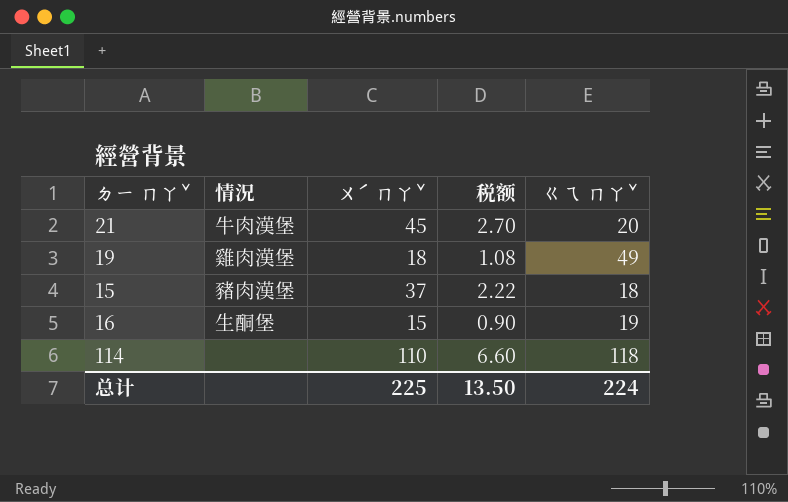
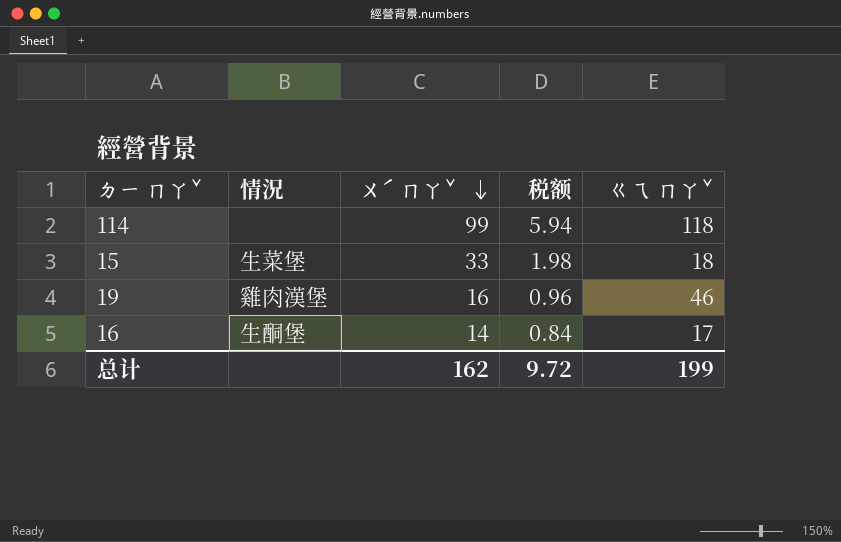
row order: none -> ㄨˊ ㄇㄚˇ descending
row 21: 牛肉漢堡 | 45 | 2.70 | 20 -> none
114 | ㄨˊ ㄇㄚˇ: 110 -> 99
114 | 税额: 6.60 -> 5.94
15 | 情況: 豬肉漢堡 -> 生菜堡
15 | ㄨˊ ㄇㄚˇ: 37 -> 33
15 | 税额: 2.22 -> 1.98
19 | ㄨˊ ㄇㄚˇ: 18 -> 16
19 | 税额: 1.08 -> 0.96
19 | ㄍㄟ ㄇㄚˇ: 49 -> 46
16 | ㄨˊ ㄇㄚˇ: 15 -> 14
16 | 税额: 0.90 -> 0.84
16 | ㄍㄟ ㄇㄚˇ: 19 -> 17
总计 | ㄨˊ ㄇㄚˇ: 225 -> 162
总计 | 税额: 13.50 -> 9.72
总计 | ㄍㄟ ㄇㄚˇ: 224 -> 199

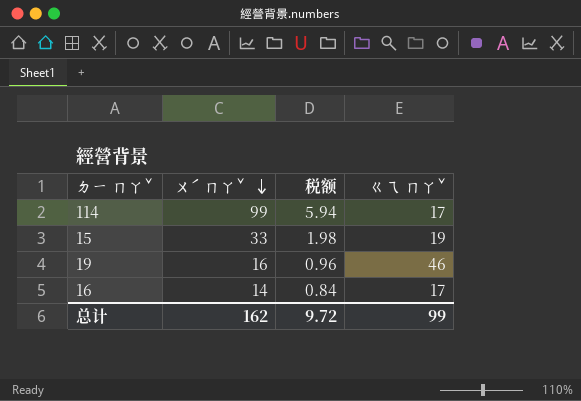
column 情況 | position: 2 -> none
114 | ㄍㄟ ㄇㄚˇ: 118 -> 17
15 | ㄍㄟ ㄇㄚˇ: 18 -> 19
总计 | ㄍㄟ ㄇㄚˇ: 199 -> 99

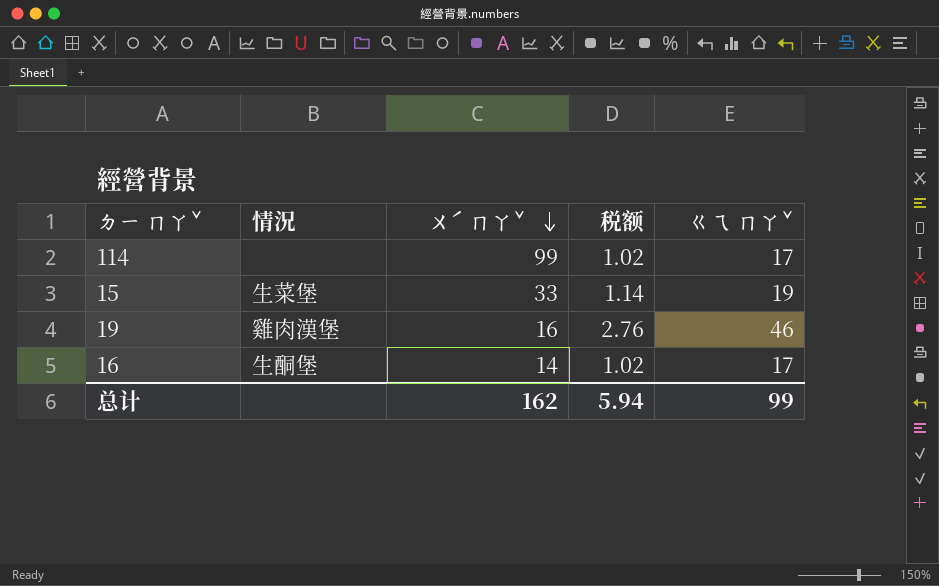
column 情況 | position: none -> 2
column 税额 | formula: [ㄨˊ ㄇㄚˇ] * 0.06 -> [ㄍㄟ ㄇㄚˇ] * 0.06
总计 | 税额: 9.72 -> 5.94

